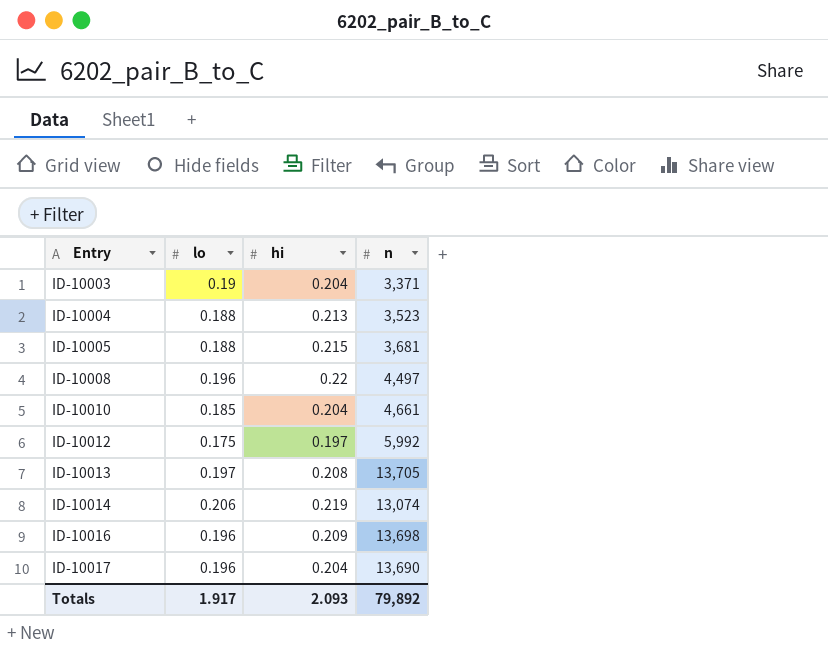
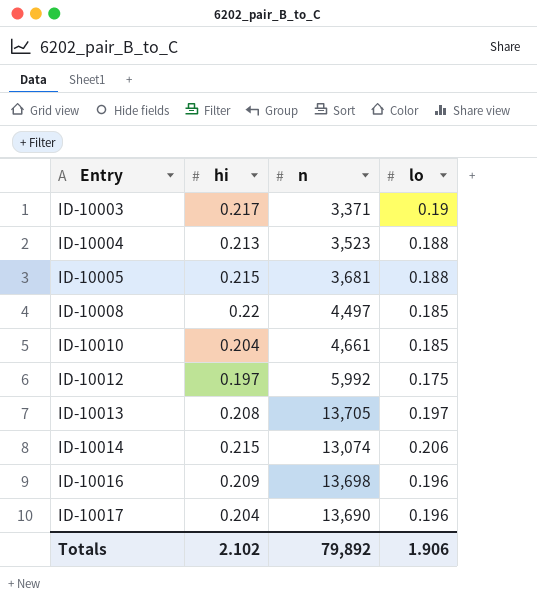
column lo | position: 2 -> 4
ID-10003 | hi: 0.204 -> 0.217
ID-10008 | lo: 0.196 -> 0.185
ID-10014 | hi: 0.219 -> 0.215
Totals | hi: 2.093 -> 2.102
Totals | lo: 1.917 -> 1.906

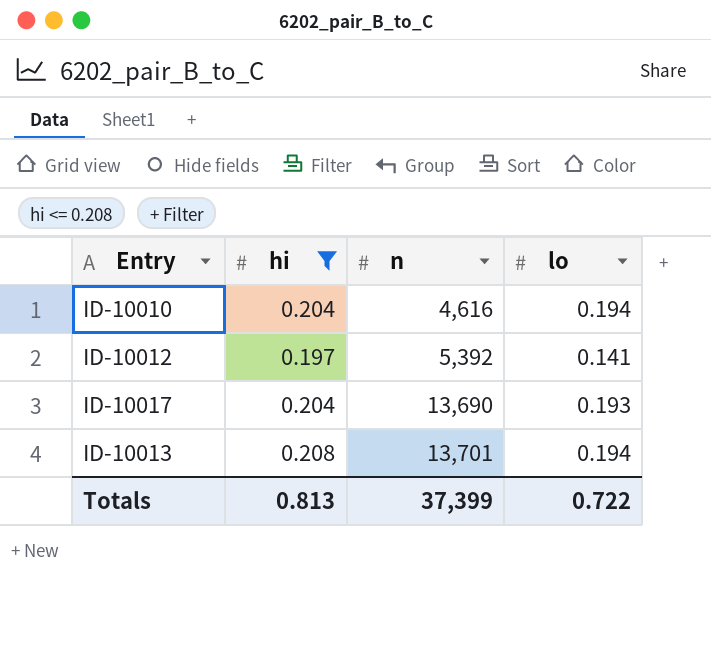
filter: none -> hi <= 0.208
row order: Entry ascending -> n ascending
ID-10010 | n: 4,661 -> 4,616
ID-10010 | lo: 0.185 -> 0.194
ID-10012 | n: 5,992 -> 5,392
ID-10012 | lo: 0.175 -> 0.141
ID-10017 | lo: 0.196 -> 0.193
ID-10013 | n: 13,705 -> 13,701
ID-10013 | lo: 0.197 -> 0.194
Totals | hi: 2.102 -> 0.813
Totals | n: 79,892 -> 37,399
Totals | lo: 1.906 -> 0.722

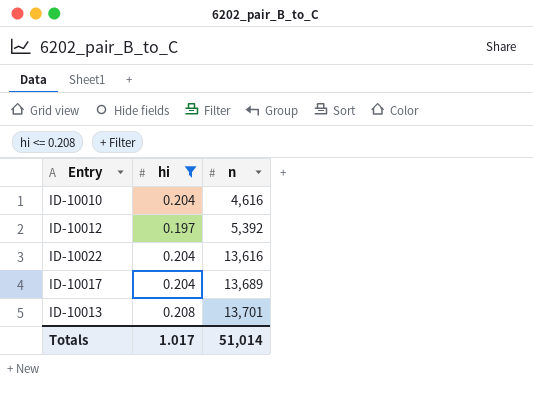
column lo | position: 4 -> none
row ID-10022: none -> 0.204 | 13,616
ID-10017 | n: 13,690 -> 13,689
Totals | hi: 0.813 -> 1.017
Totals | n: 37,399 -> 51,014

